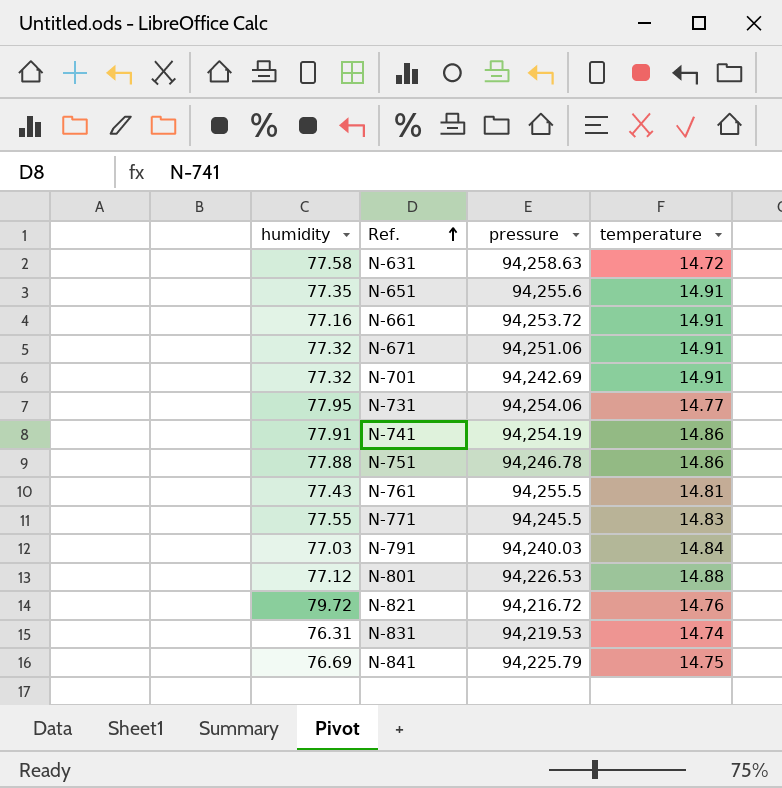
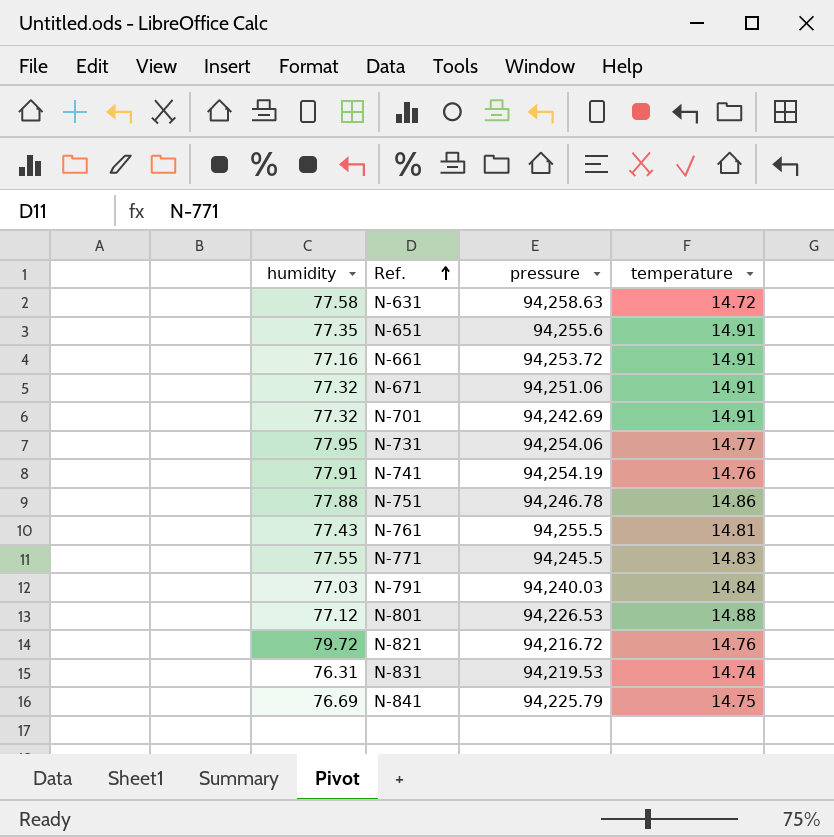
N-741 | temperature: 14.86 -> 14.76

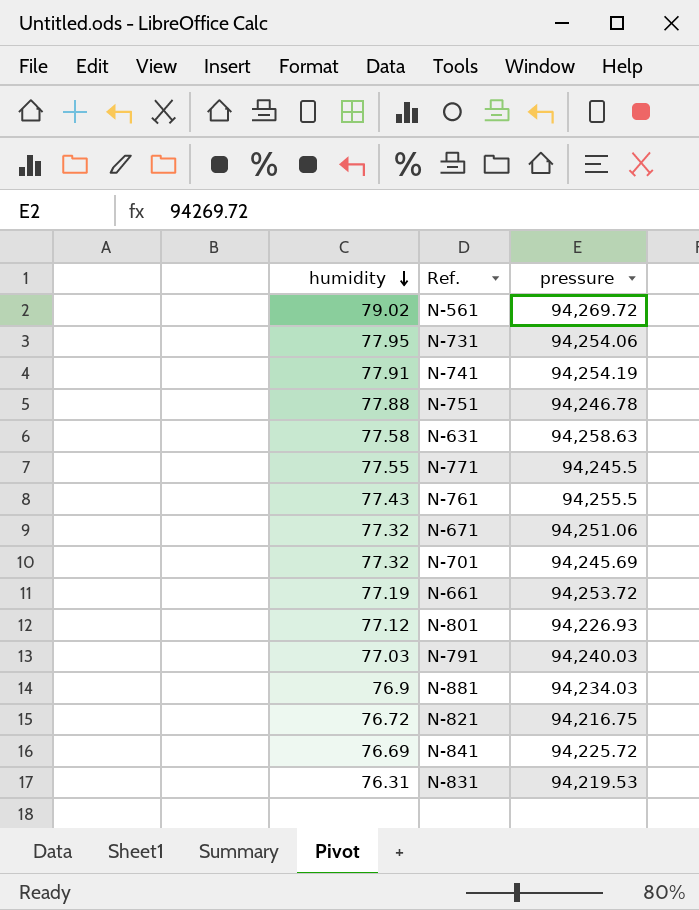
row order: Ref. ascending -> humidity descending
column temperature | position: 4 -> none
row N-651: 77.35 | 94,255.6 | 14.91 -> none
row N-561: none -> 79.02 | 94,269.72
N-701 | pressure: 94,242.69 -> 94,245.69
N-661 | humidity: 77.16 -> 77.19
N-801 | pressure: 94,226.53 -> 94,226.93
row N-881: none -> 76.9 | 94,234.03
N-821 | humidity: 79.72 -> 76.72
N-821 | pressure: 94,216.72 -> 94,216.75
N-841 | pressure: 94,225.79 -> 94,225.72

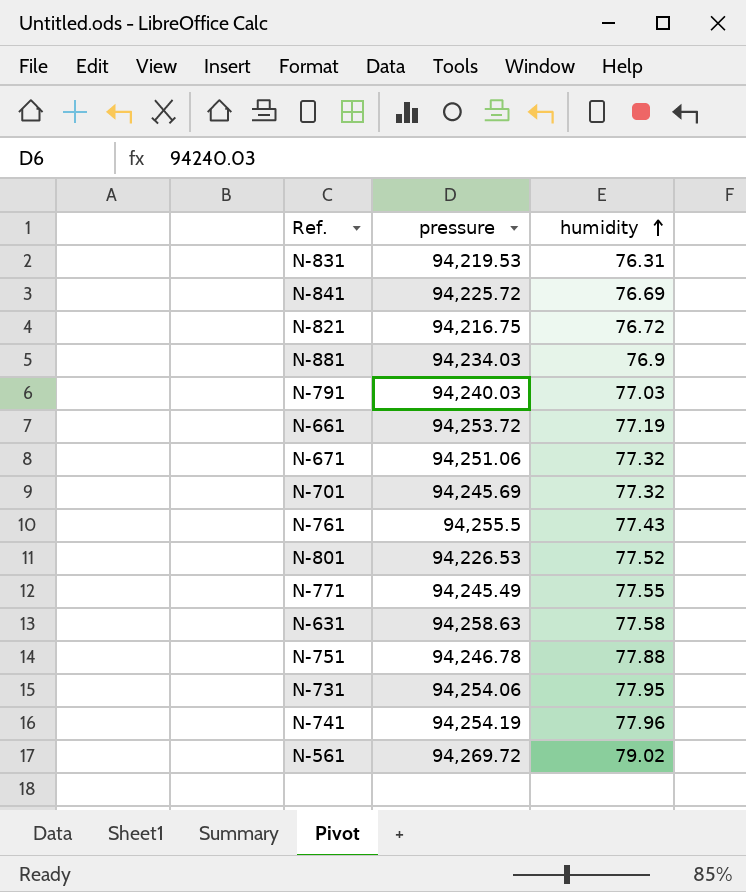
row order: humidity descending -> humidity ascending
column humidity | position: 1 -> 3
N-801 | pressure: 94,226.93 -> 94,226.53
N-801 | humidity: 77.12 -> 77.52
N-771 | pressure: 94,245.5 -> 94,245.49
N-741 | humidity: 77.91 -> 77.96

